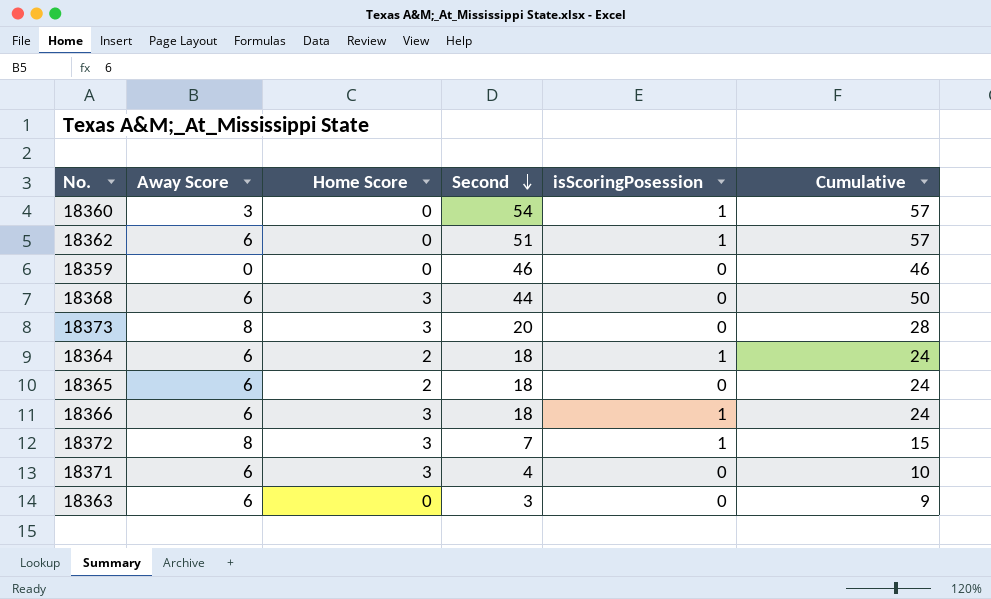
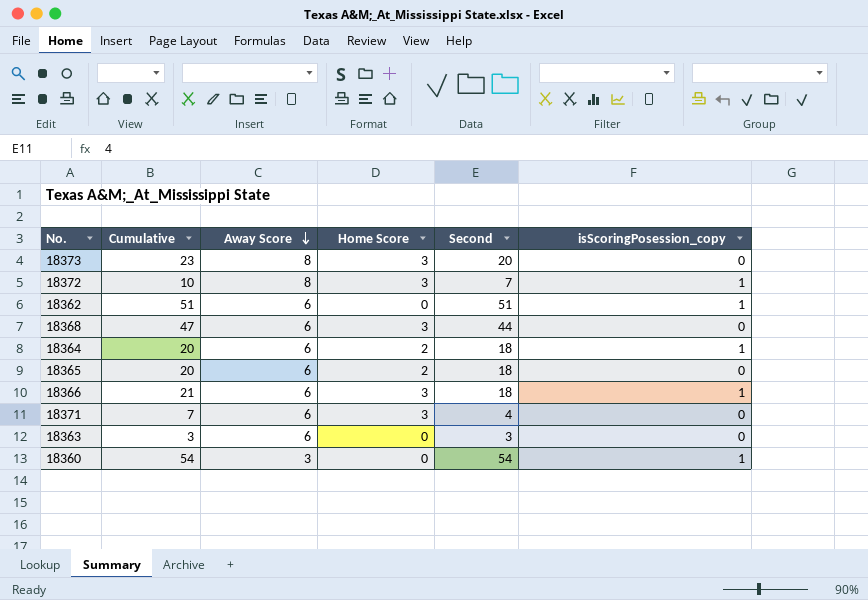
row order: Second descending -> Away Score descending
column Cumulative | formula: [Away Score] + [Second] -> [Home Score] + [Second]
column Cumulative | position: 6 -> 2
column name: isScoringPosession -> isScoringPosession_copy
row 18359: 0 | 0 | 46 | 0 | 46 -> none

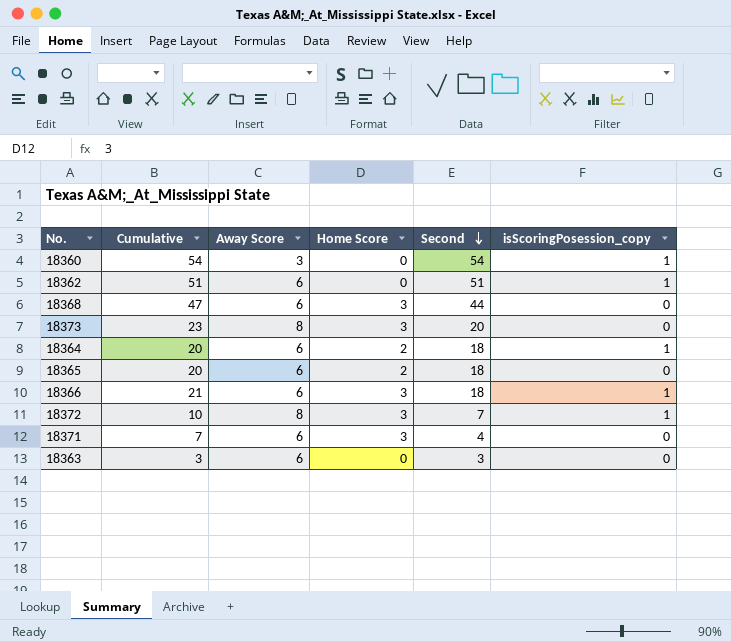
row order: Away Score descending -> Second descending

